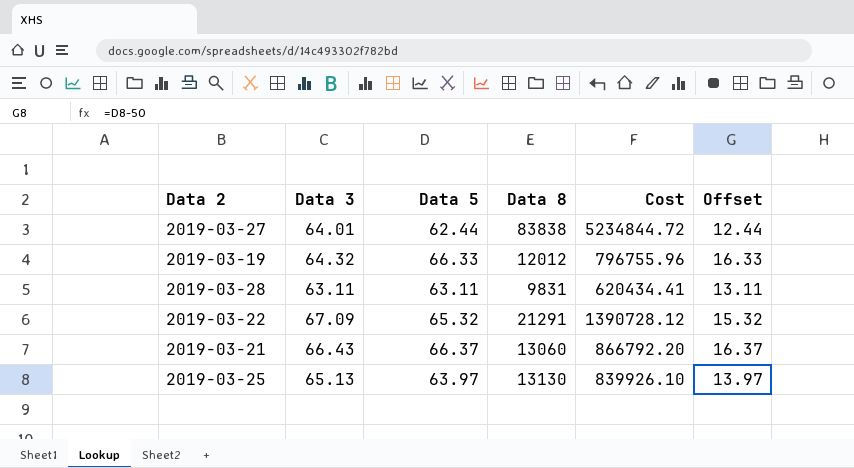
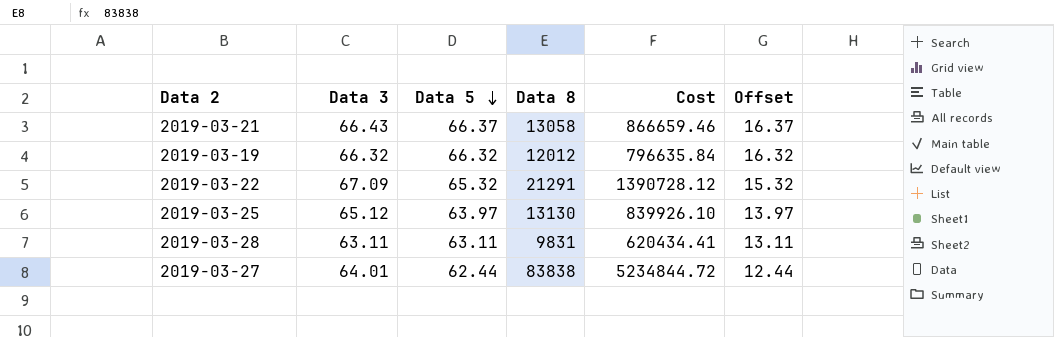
row order: none -> Data 5 descending
2019-03-21 | Data 8: 13060 -> 13058
2019-03-21 | Cost: 866792.20 -> 866659.46
2019-03-19 | Data 3: 64.32 -> 66.32
2019-03-19 | Data 5: 66.33 -> 66.32
2019-03-19 | Cost: 796755.96 -> 796635.84
2019-03-19 | Offset: 16.33 -> 16.32
2019-03-25 | Data 3: 65.13 -> 65.12

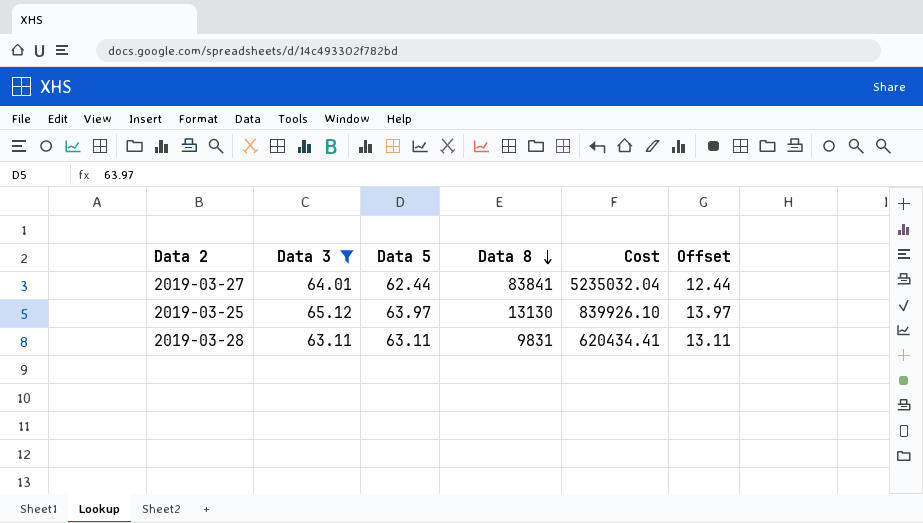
filter: none -> Data 3 <= 65.12
row order: Data 5 descending -> Data 8 descending
2019-03-27 | Data 8: 83838 -> 83841
2019-03-27 | Cost: 5234844.72 -> 5235032.04

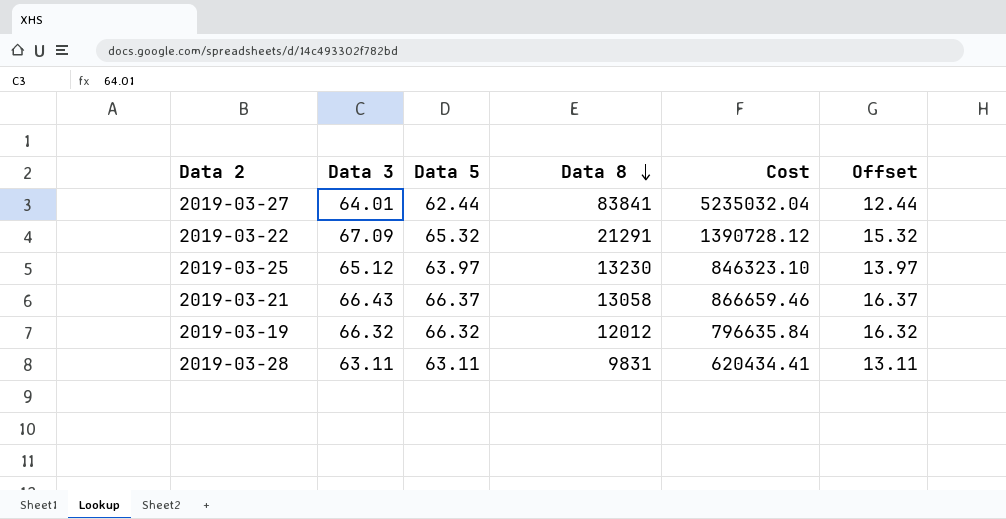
filter: Data 3 <= 65.12 -> none
2019-03-25 | Data 8: 13130 -> 13230
2019-03-25 | Cost: 839926.10 -> 846323.10

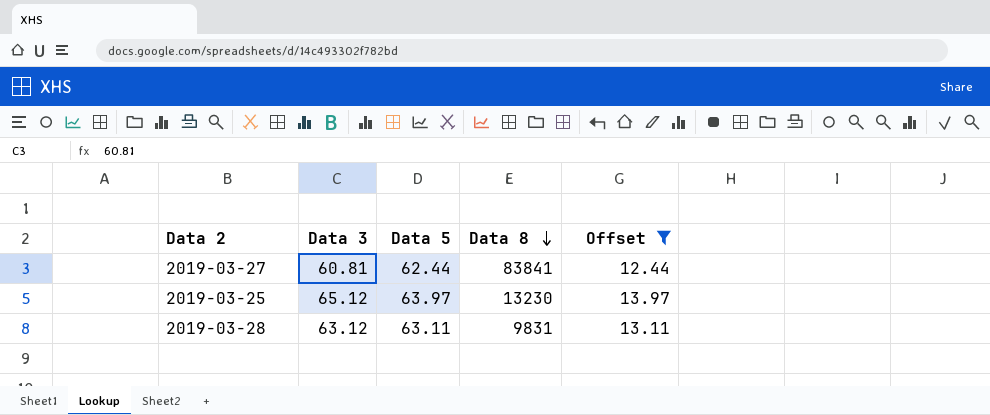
filter: none -> Offset <= 13.97
column Cost | formula: [Data 5] * [Data 8] -> none
2019-03-27 | Data 3: 64.01 -> 60.81
2019-03-28 | Data 3: 63.11 -> 63.12

